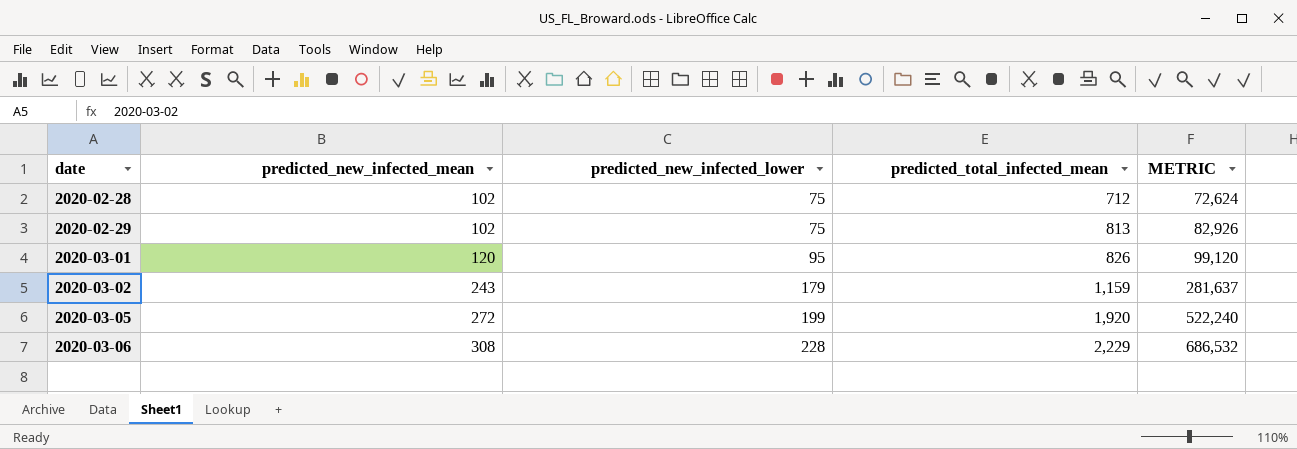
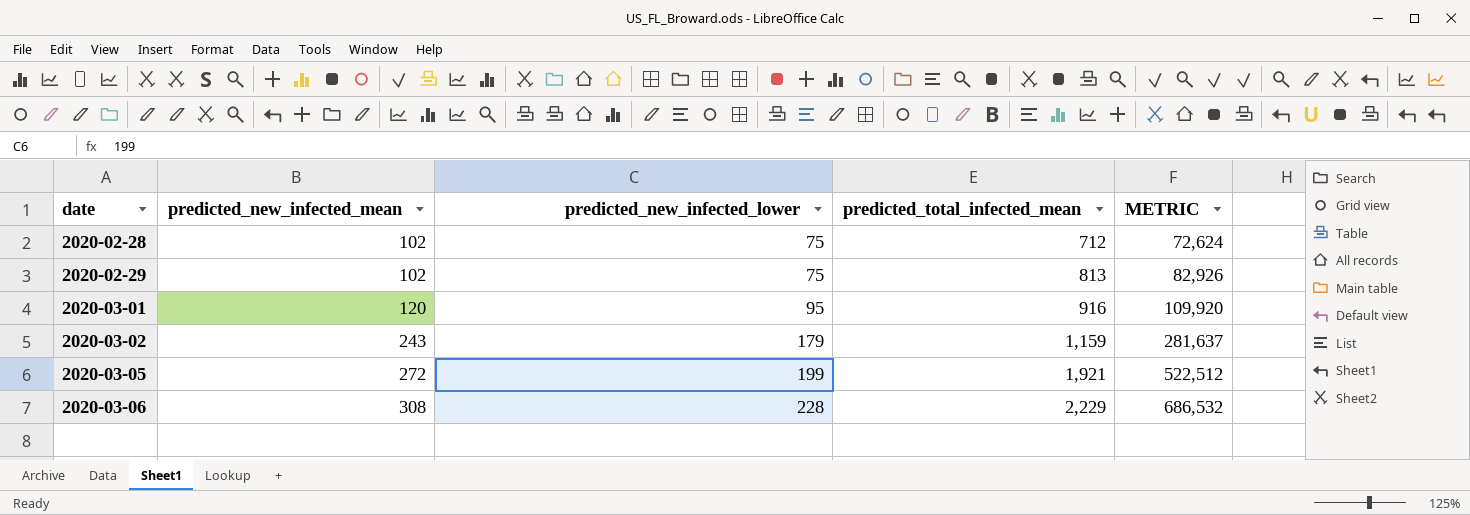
2020-03-01 | predicted_total_infected_mean: 826 -> 916
2020-03-01 | METRIC: 99,120 -> 109,920
2020-03-05 | predicted_total_infected_mean: 1,920 -> 1,921
2020-03-05 | METRIC: 522,240 -> 522,512

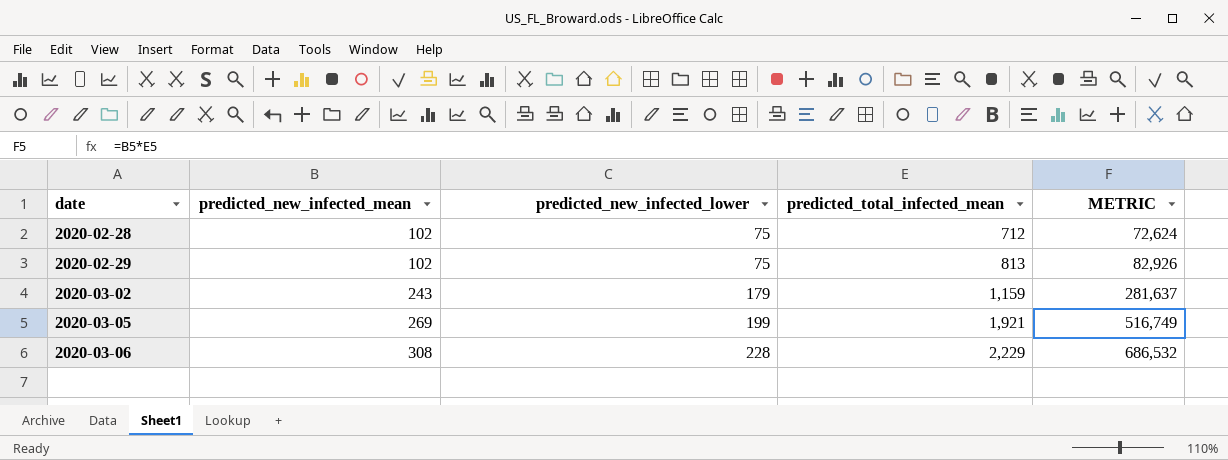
row 2020-03-01: 120 | 95 | 916 | 109,920 -> none
2020-03-05 | predicted_new_infected_mean: 272 -> 269
2020-03-05 | METRIC: 522,512 -> 516,749

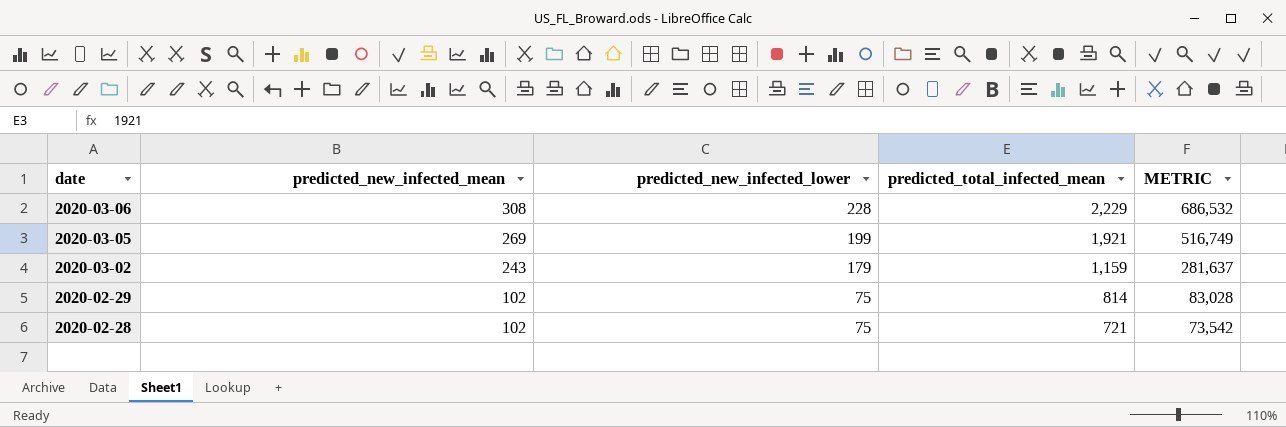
row order: date ascending -> date descending
2020-02-29 | predicted_total_infected_mean: 813 -> 814
2020-02-29 | METRIC: 82,926 -> 83,028
2020-02-28 | predicted_total_infected_mean: 712 -> 721
2020-02-28 | METRIC: 72,624 -> 73,542

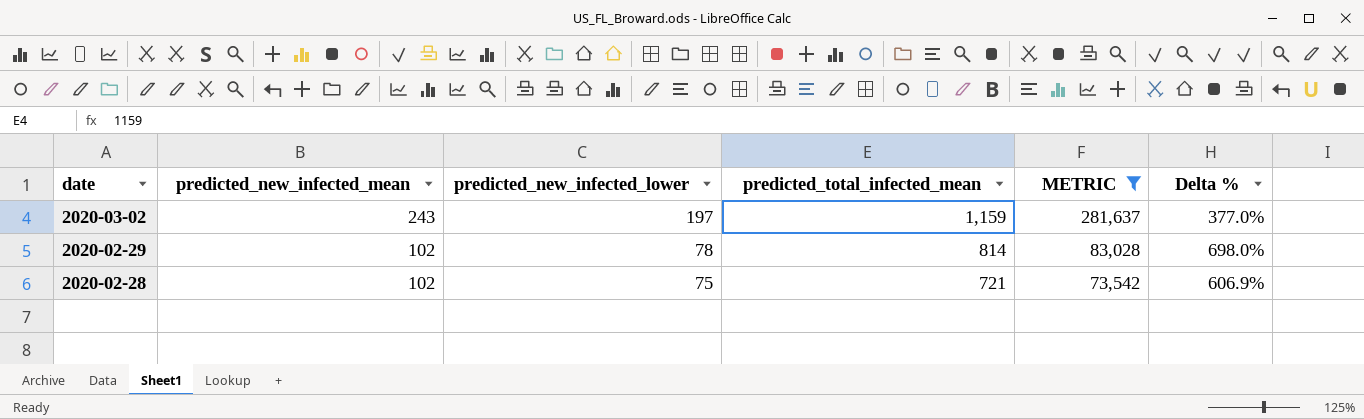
filter: none -> METRIC <= 281,637
column Delta % | formula: none -> ([predicted_total_infected_mean] - [predicted_new_infected_mean]) / [predicted_new_infected_mean]
2020-03-02 | predicted_new_infected_lower: 179 -> 197
2020-02-29 | predicted_new_infected_lower: 75 -> 78

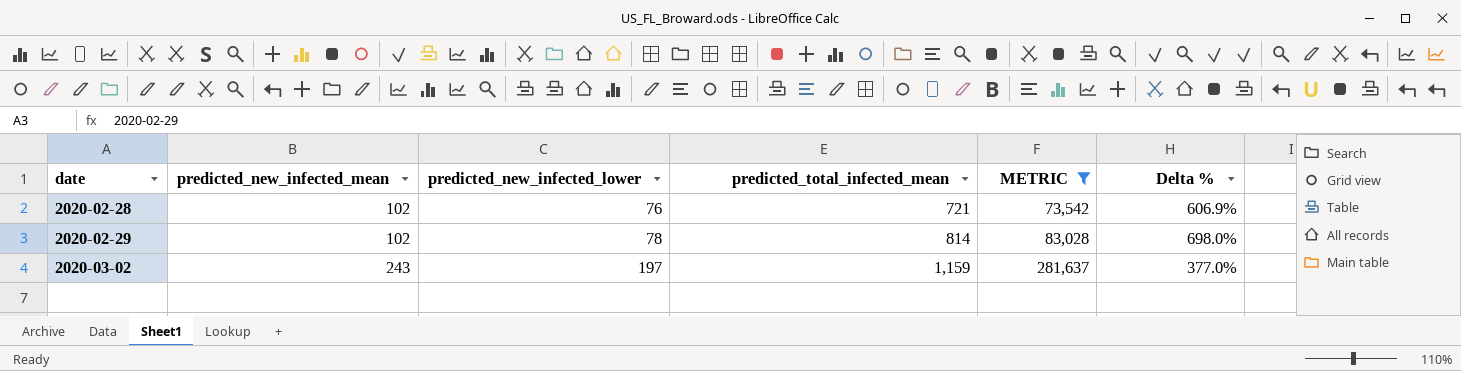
row order: date descending -> date ascending
2020-02-28 | predicted_new_infected_lower: 75 -> 76

